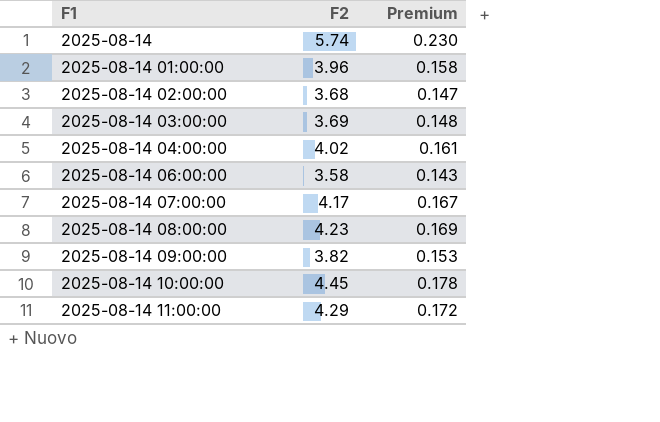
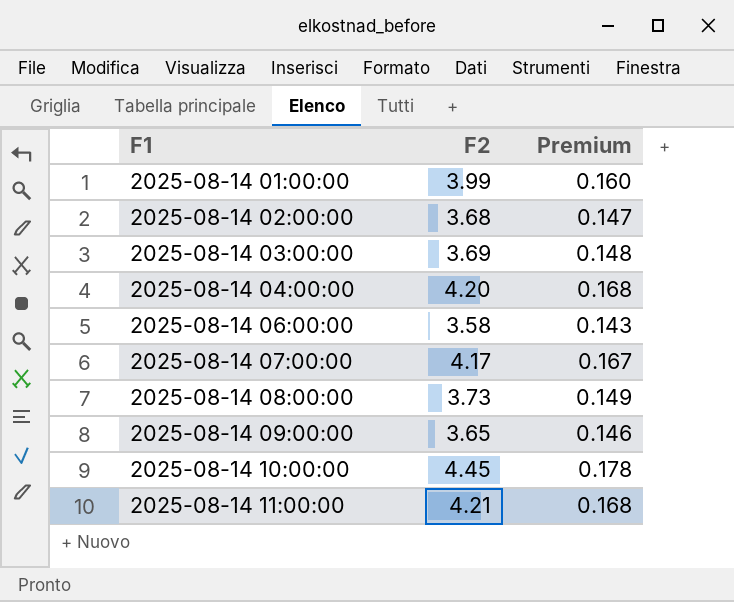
row 2025-08-14: 5.74 | 0.230 -> none
2025-08-14 01:00:00 | F2: 3.96 -> 3.99
2025-08-14 01:00:00 | Premium: 0.158 -> 0.160
2025-08-14 04:00:00 | F2: 4.02 -> 4.20
2025-08-14 04:00:00 | Premium: 0.161 -> 0.168
2025-08-14 08:00:00 | F2: 4.23 -> 3.73
2025-08-14 08:00:00 | Premium: 0.169 -> 0.149
2025-08-14 09:00:00 | F2: 3.82 -> 3.65
2025-08-14 09:00:00 | Premium: 0.153 -> 0.146
2025-08-14 11:00:00 | F2: 4.29 -> 4.21
2025-08-14 11:00:00 | Premium: 0.172 -> 0.168

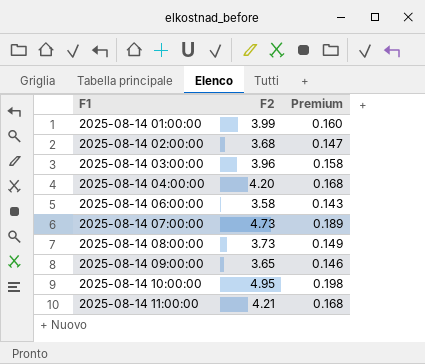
2025-08-14 03:00:00 | F2: 3.69 -> 3.96
2025-08-14 03:00:00 | Premium: 0.148 -> 0.158
2025-08-14 07:00:00 | F2: 4.17 -> 4.73
2025-08-14 07:00:00 | Premium: 0.167 -> 0.189
2025-08-14 10:00:00 | F2: 4.45 -> 4.95
2025-08-14 10:00:00 | Premium: 0.178 -> 0.198

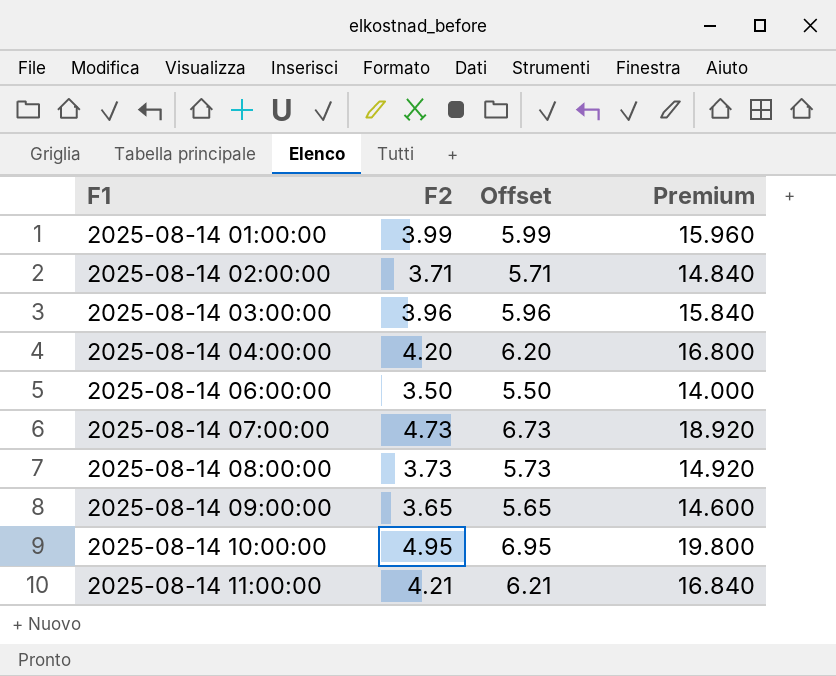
column Offset | formula: none -> [F2] + 2
column Premium | formula: [F2] * 0.04 -> [F2] * 4
2025-08-14 02:00:00 | F2: 3.68 -> 3.71
2025-08-14 06:00:00 | F2: 3.58 -> 3.50

